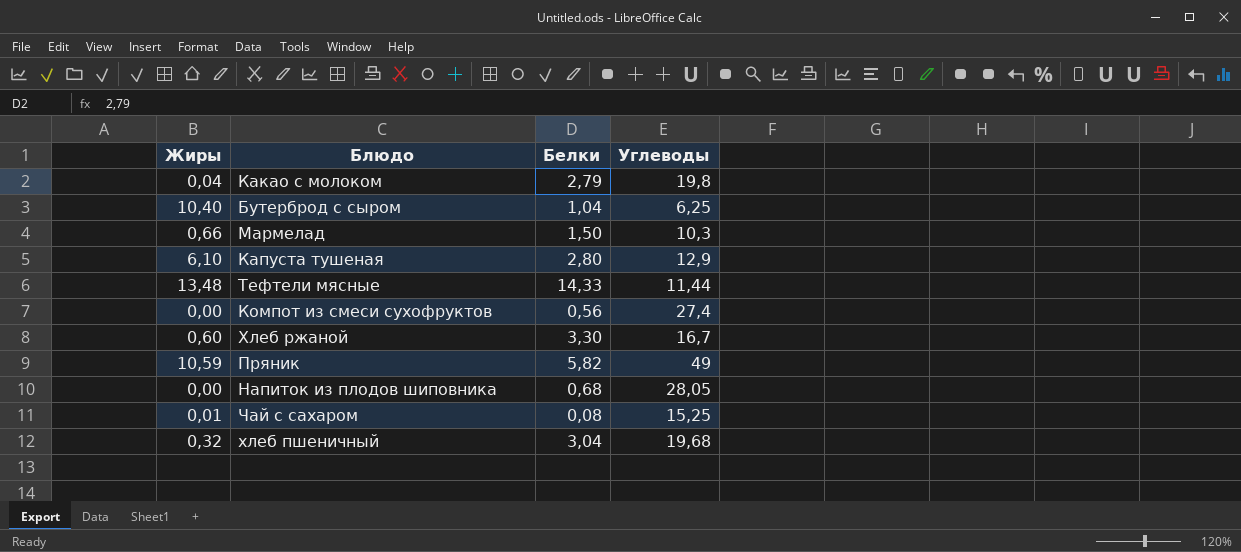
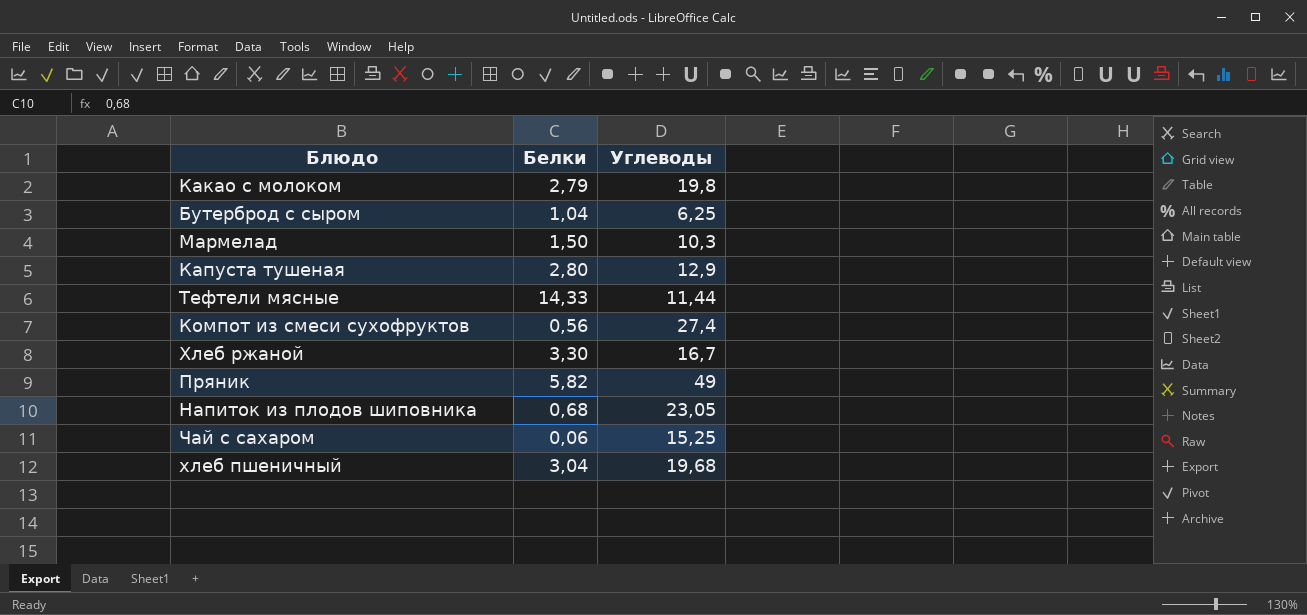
column Жиры | position: 1 -> none
Напиток из плодов шиповника | Углеводы: 28,05 -> 23,05
Чай с сахаром | Белки: 0,08 -> 0,06

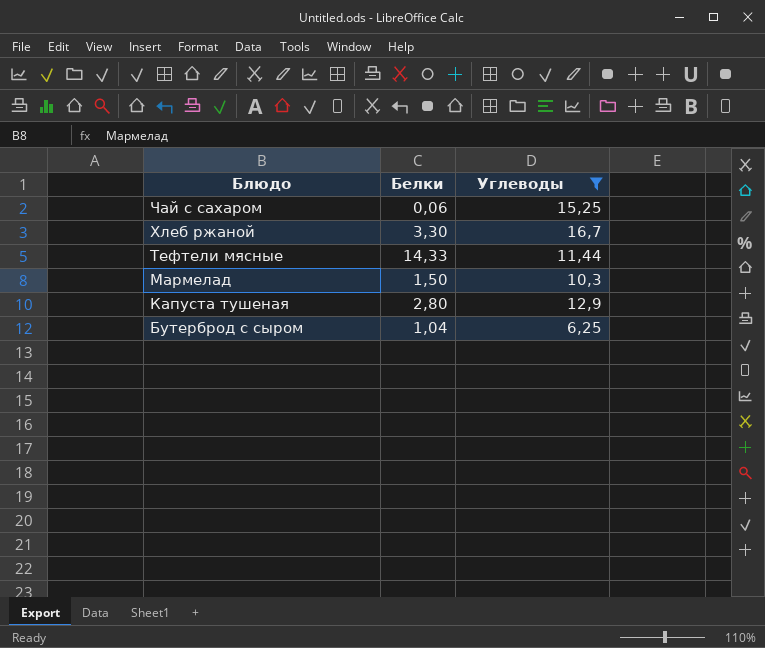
filter: none -> Углеводы <= 16,7
row order: none -> Блюдо descending

